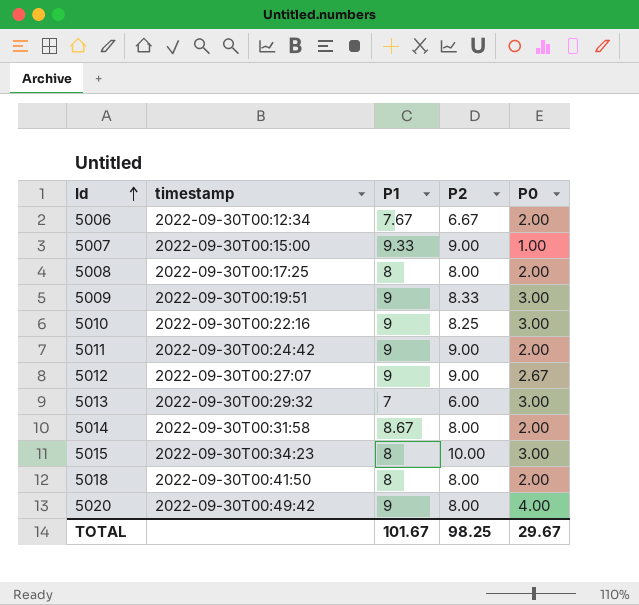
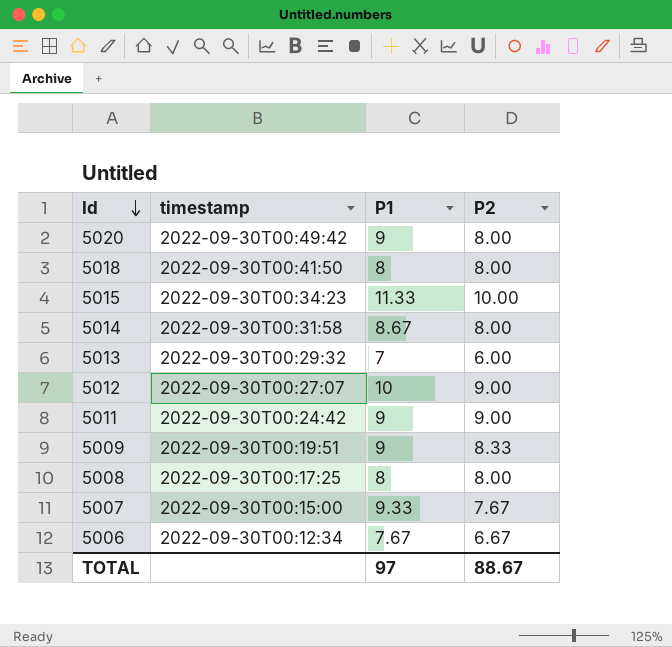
row order: Id ascending -> Id descending
column P0 | position: 5 -> none
row 5010: 2022-09-30T00:22:16 | 9 | 8.25 | 3.00 -> none
5015 | P1: 8 -> 11.33
5012 | P1: 9 -> 10
5007 | P2: 9.00 -> 7.67
TOTAL | P1: 101.67 -> 97
TOTAL | P2: 98.25 -> 88.67

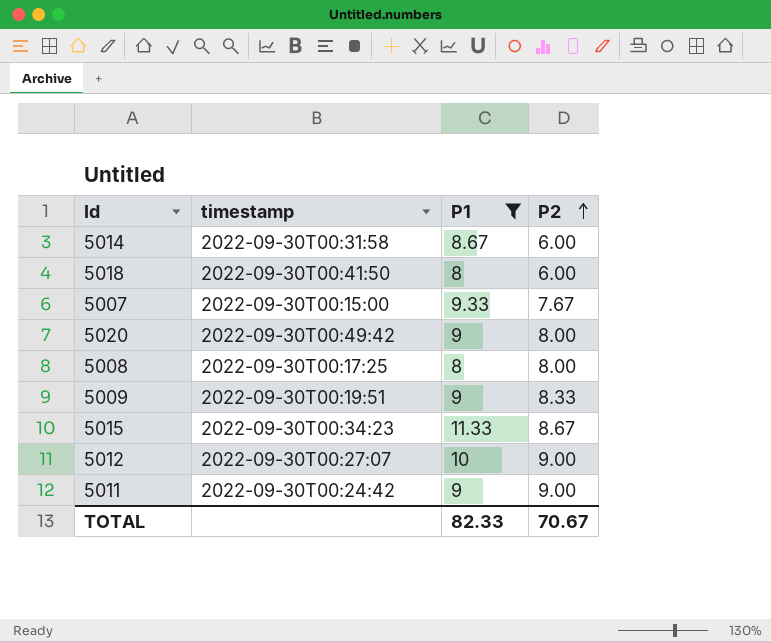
filter: none -> P1 >= 8
row order: Id descending -> P2 ascending
5014 | P2: 8.00 -> 6.00
5018 | P2: 8.00 -> 6.00
5015 | P2: 10.00 -> 8.67
TOTAL | P1: 97 -> 82.33
TOTAL | P2: 88.67 -> 70.67

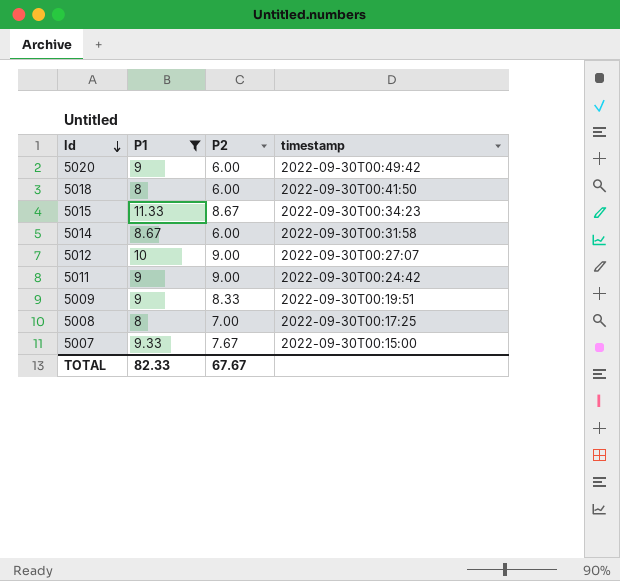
row order: P2 ascending -> Id descending
column timestamp | position: 2 -> 4
5020 | P2: 8.00 -> 6.00
5008 | P2: 8.00 -> 7.00
TOTAL | P2: 70.67 -> 67.67

